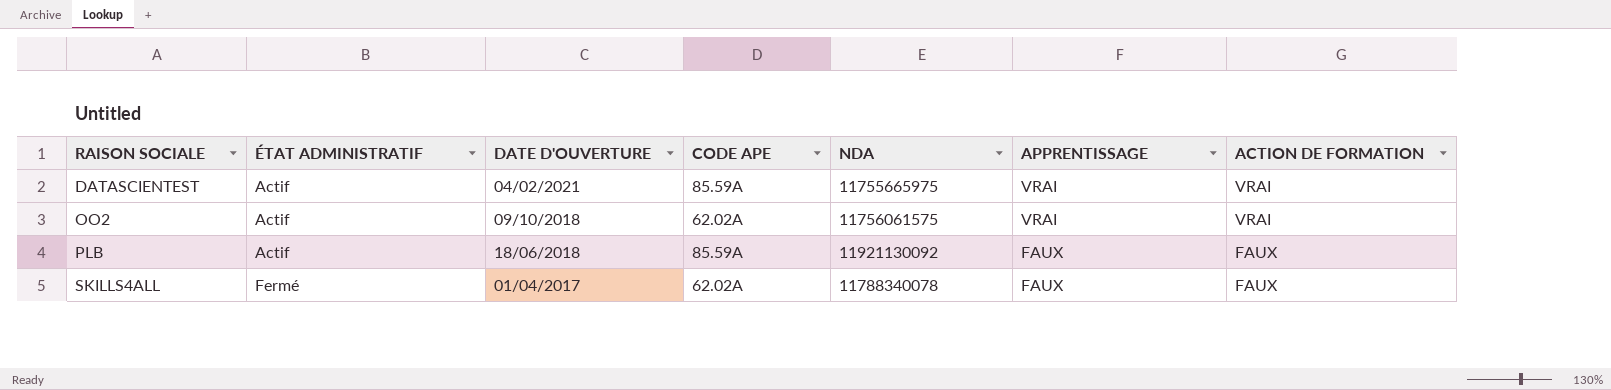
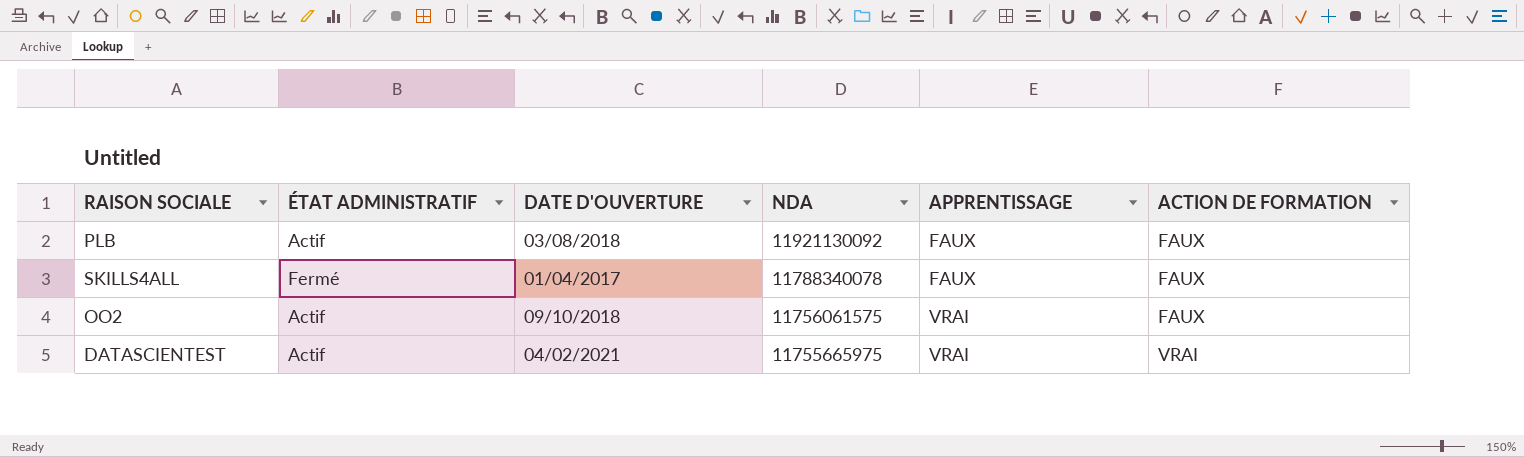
row order: RAISON SOCIALE ascending -> NDA descending
column CODE APE | position: 4 -> none
PLB | DATE D'OUVERTURE: 18/06/2018 -> 03/08/2018
OO2 | ACTION DE FORMATION: VRAI -> FAUX

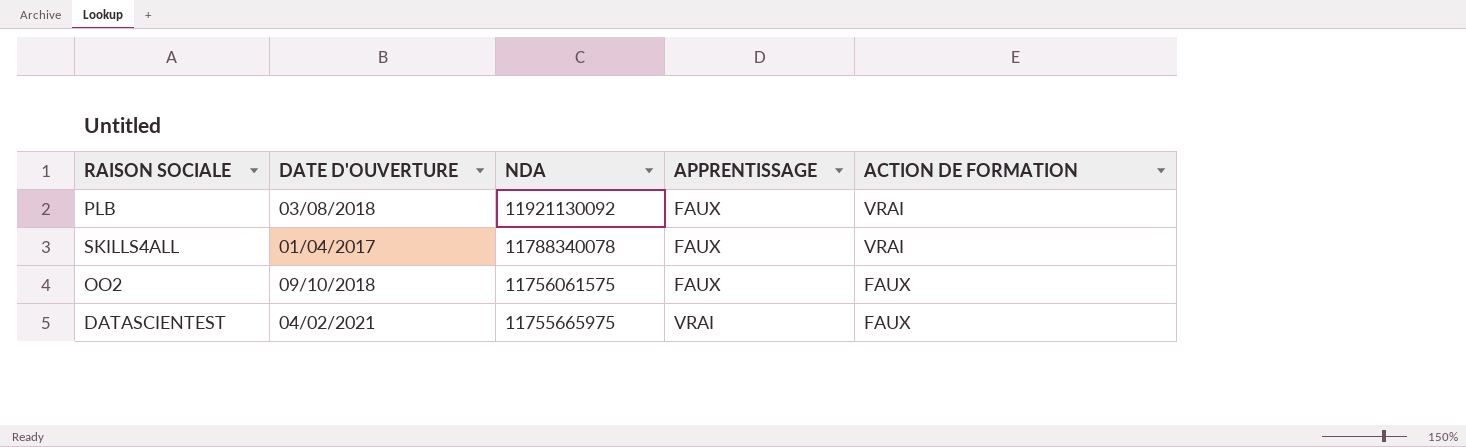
column ÉTAT ADMINISTRATIF | position: 2 -> none
PLB | ACTION DE FORMATION: FAUX -> VRAI
SKILLS4ALL | ACTION DE FORMATION: FAUX -> VRAI
OO2 | APPRENTISSAGE: VRAI -> FAUX
DATASCIENTEST | ACTION DE FORMATION: VRAI -> FAUX

